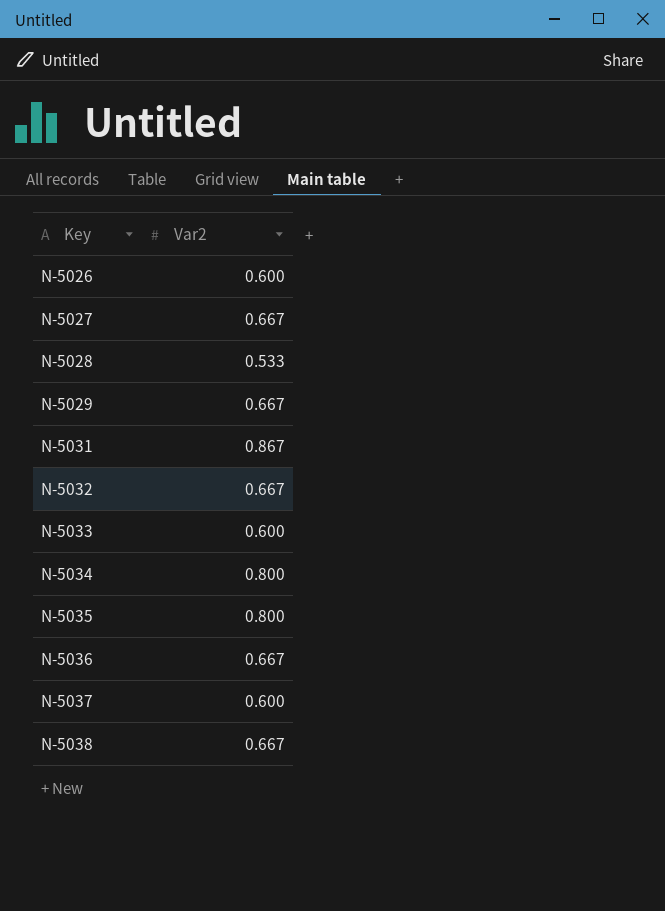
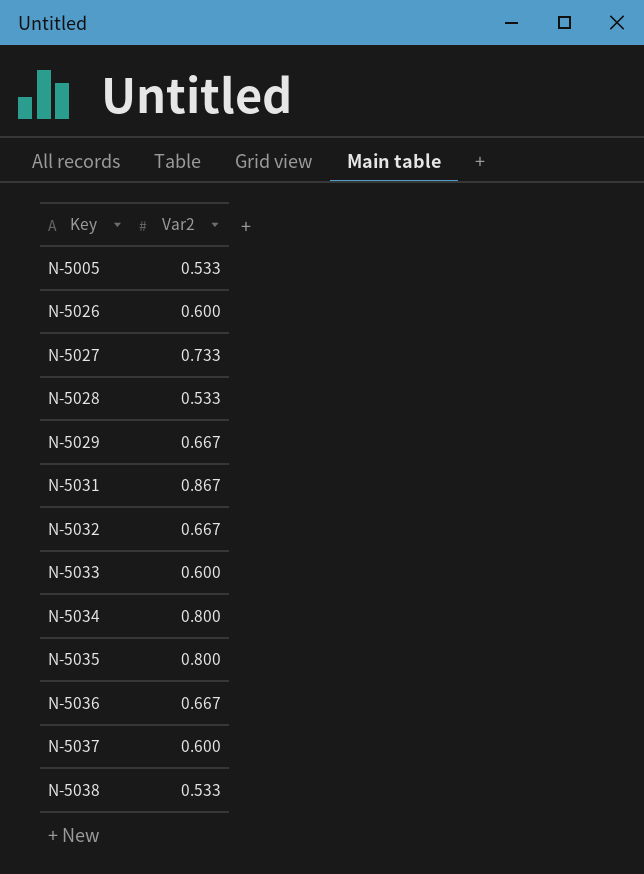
row N-5005: none -> 0.533
N-5027 | Var2: 0.667 -> 0.733
N-5038 | Var2: 0.667 -> 0.533

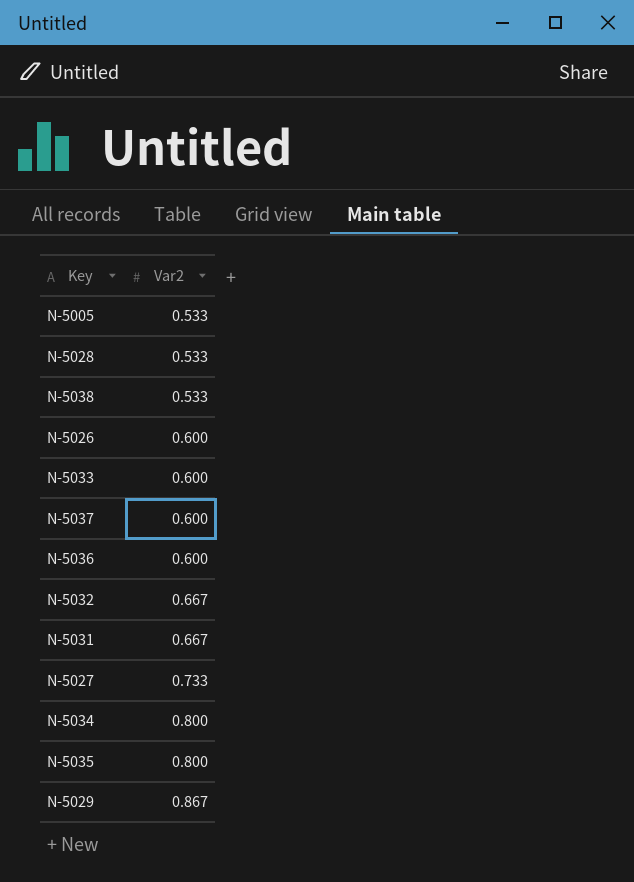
row order: Key ascending -> Var2 ascending
N-5036 | Var2: 0.667 -> 0.600
N-5031 | Var2: 0.867 -> 0.667
N-5029 | Var2: 0.667 -> 0.867

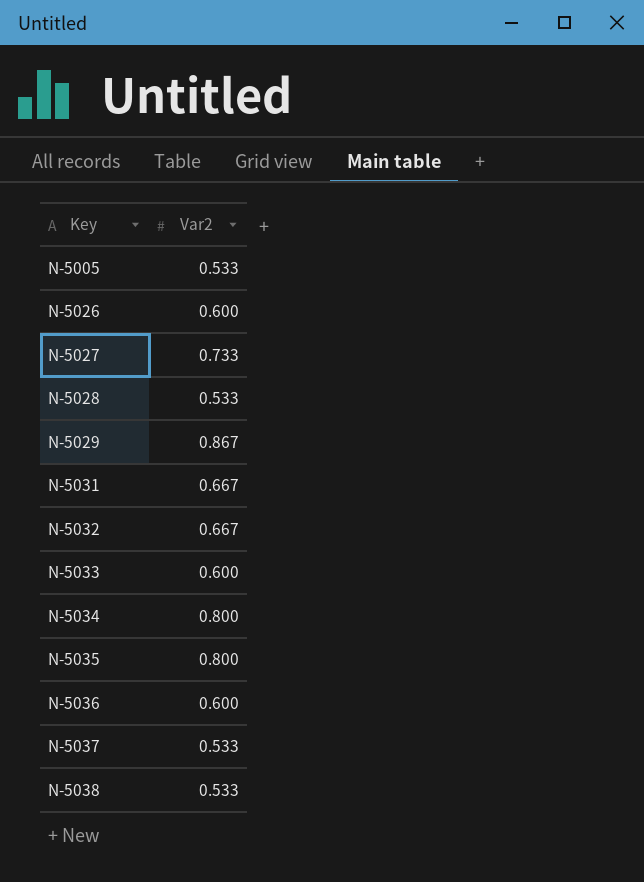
row order: Var2 ascending -> Key ascending
N-5037 | Var2: 0.600 -> 0.533

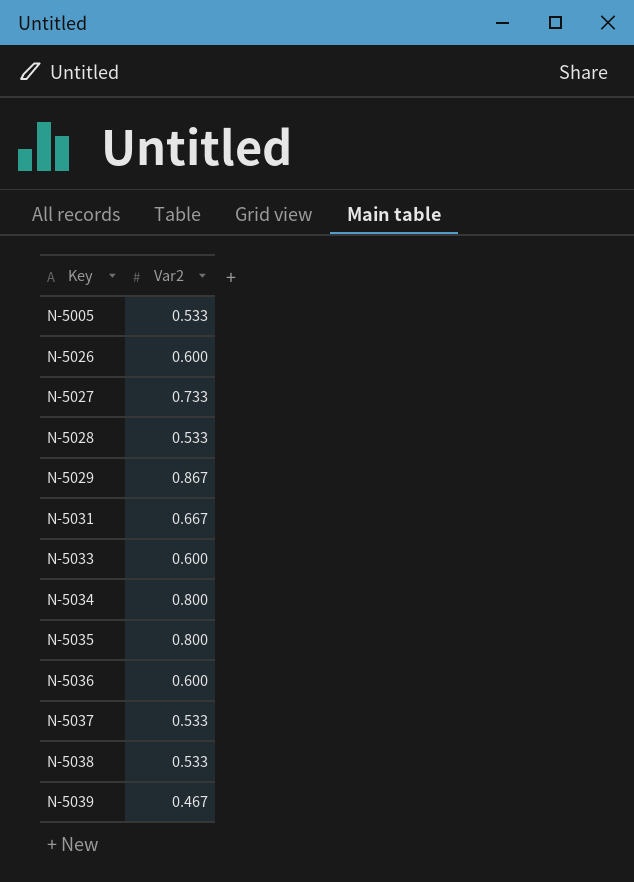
row N-5032: 0.667 -> none
row N-5039: none -> 0.467

